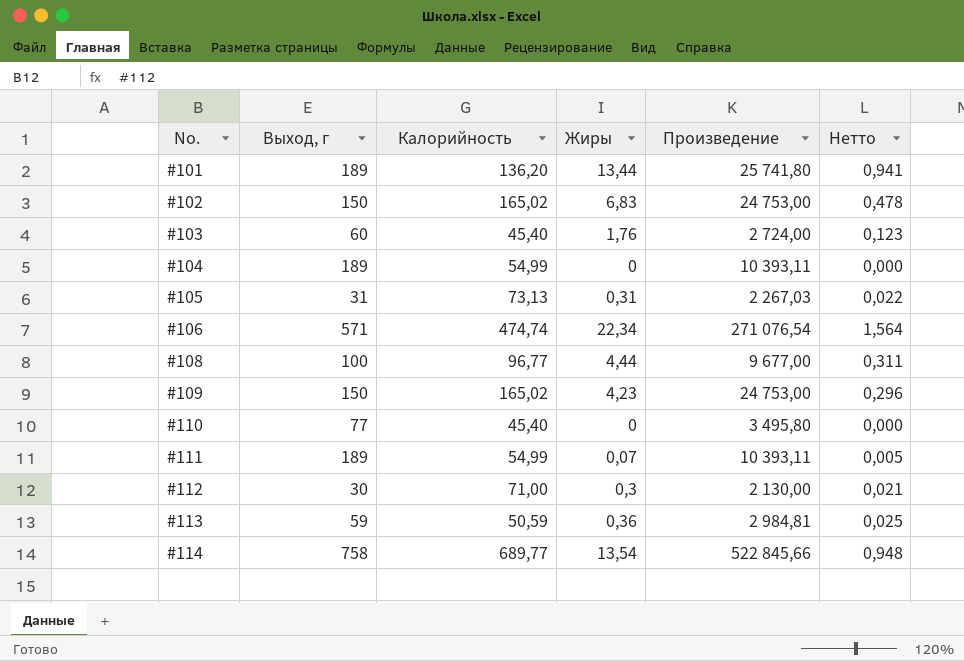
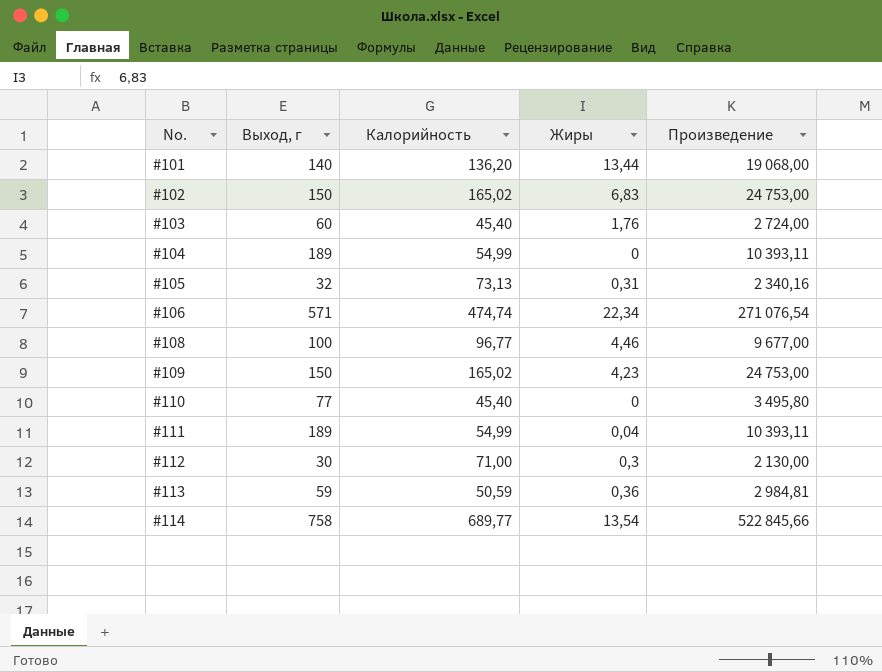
column Нетто | formula: [Жиры] * 0,07 -> none
#101 | Выход, г: 189 -> 140
#101 | Произведение: 25 741,80 -> 19 068,00
#105 | Выход, г: 31 -> 32
#105 | Произведение: 2 267,03 -> 2 340,16
#108 | Жиры: 4,44 -> 4,46
#111 | Жиры: 0,07 -> 0,04

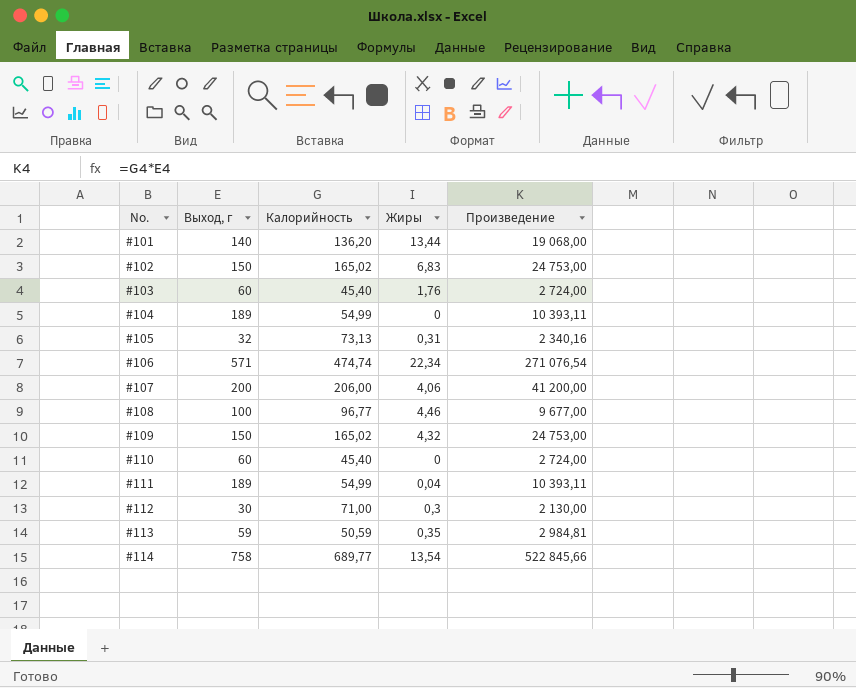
row #107: none -> 200 | 206,00 | 4,06 | 41 200,00
#109 | Жиры: 4,23 -> 4,32
#110 | Выход, г: 77 -> 60
#110 | Произведение: 3 495,80 -> 2 724,00
#113 | Жиры: 0,36 -> 0,35

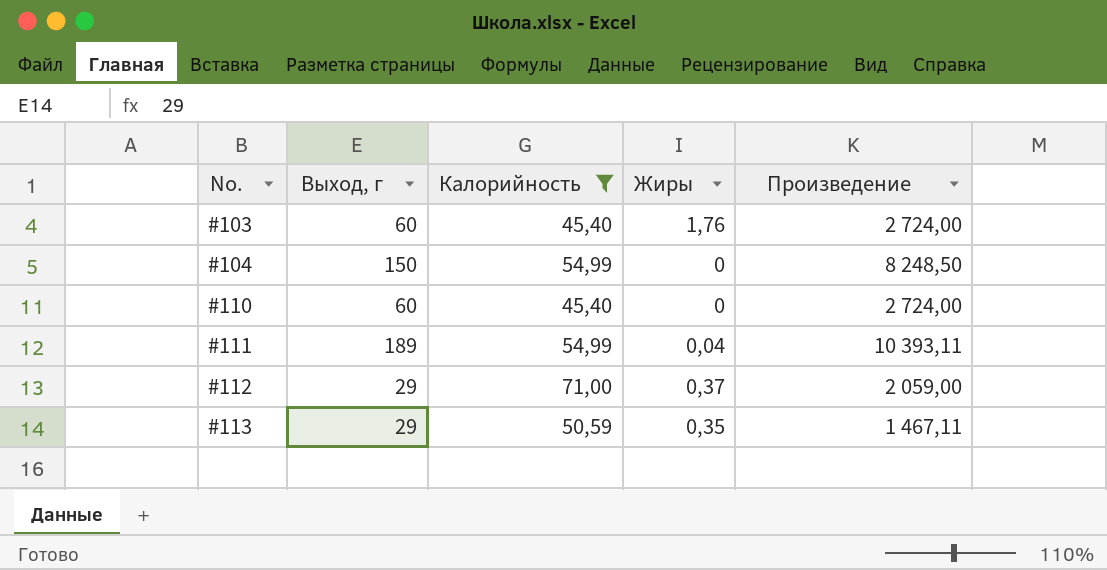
filter: none -> Калорийность <= 71,00
#104 | Выход, г: 189 -> 150
#104 | Произведение: 10 393,11 -> 8 248,50
#112 | Выход, г: 30 -> 29
#112 | Жиры: 0,3 -> 0,37
#112 | Произведение: 2 130,00 -> 2 059,00
#113 | Выход, г: 59 -> 29
#113 | Произведение: 2 984,81 -> 1 467,11

